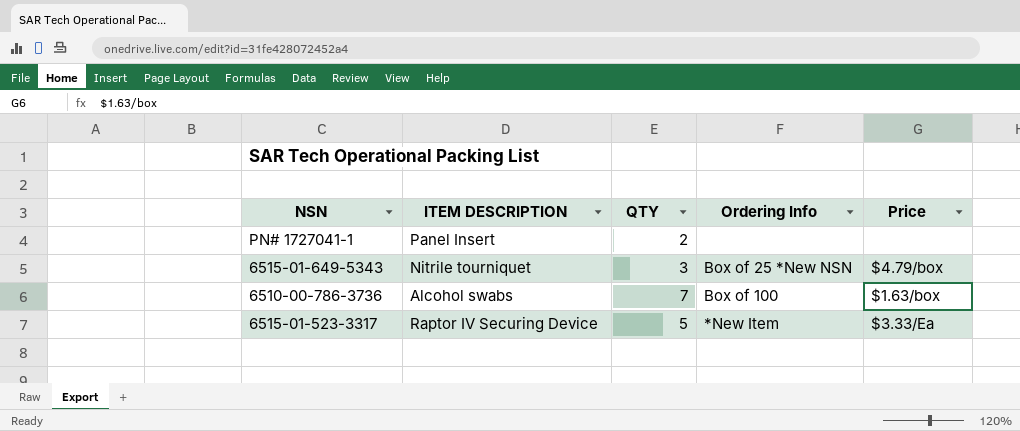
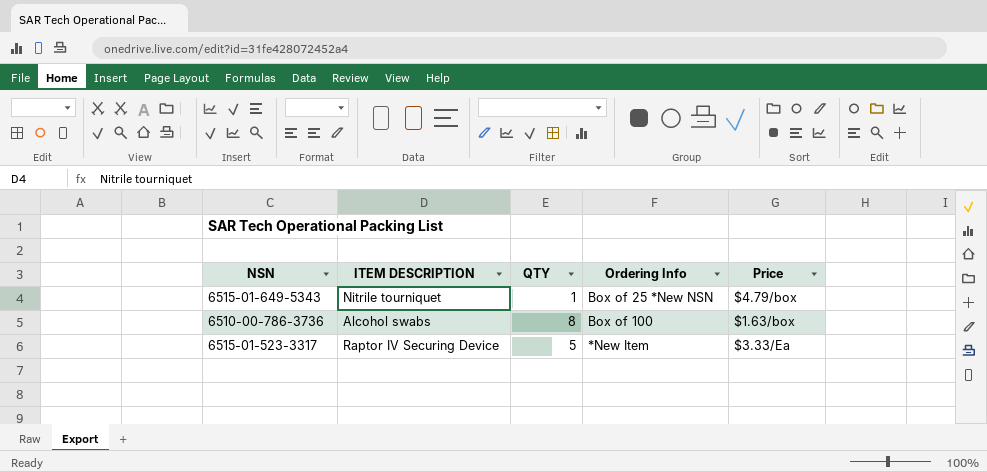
row PN# 1727041-1: Panel Insert | 2 | none | none -> none
6515-01-649-5343 | QTY: 3 -> 1
6510-00-786-3736 | QTY: 7 -> 8

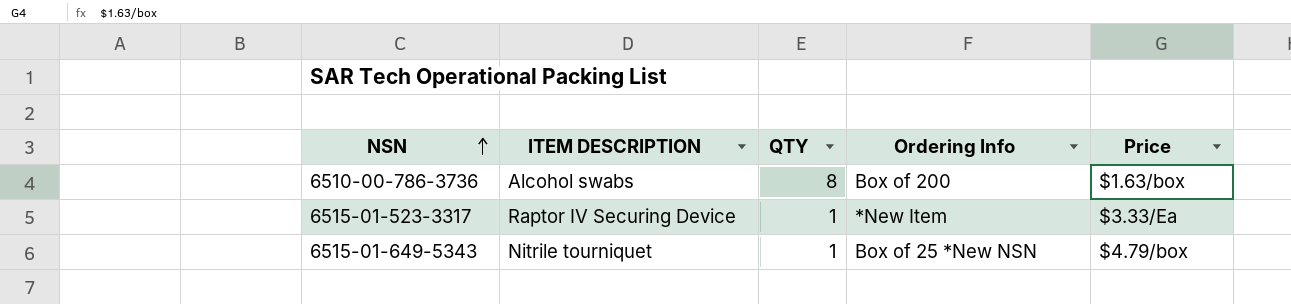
row order: none -> NSN ascending
6510-00-786-3736 | Ordering Info: Box of 100 -> Box of 200
6515-01-523-3317 | QTY: 5 -> 1

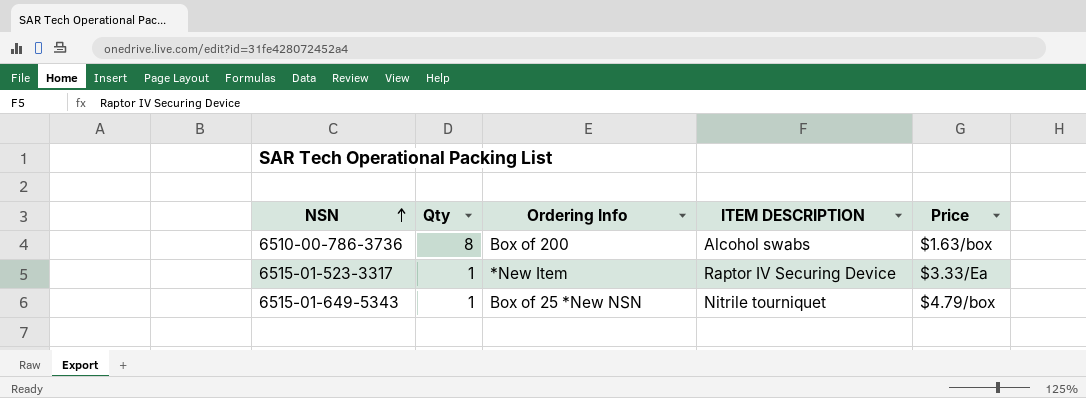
column name: QTY -> Qty
column ITEM DESCRIPTION | position: 2 -> 4

